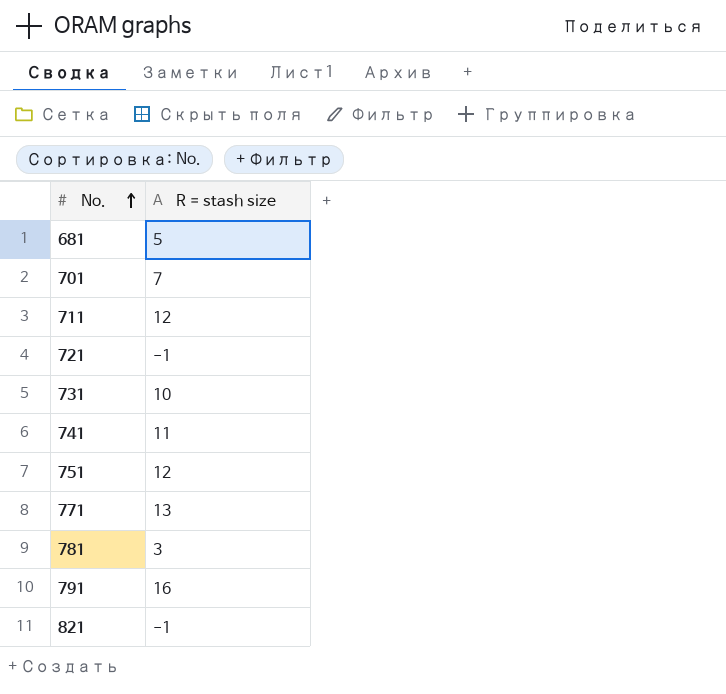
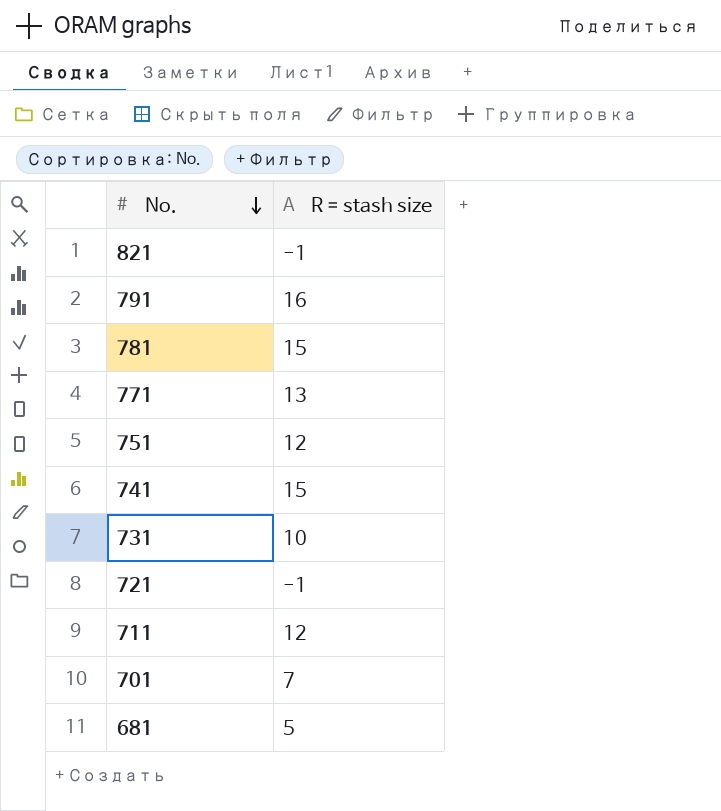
row order: No. ascending -> No. descending
781 | R = stash size: 3 -> 15
741 | R = stash size: 11 -> 15

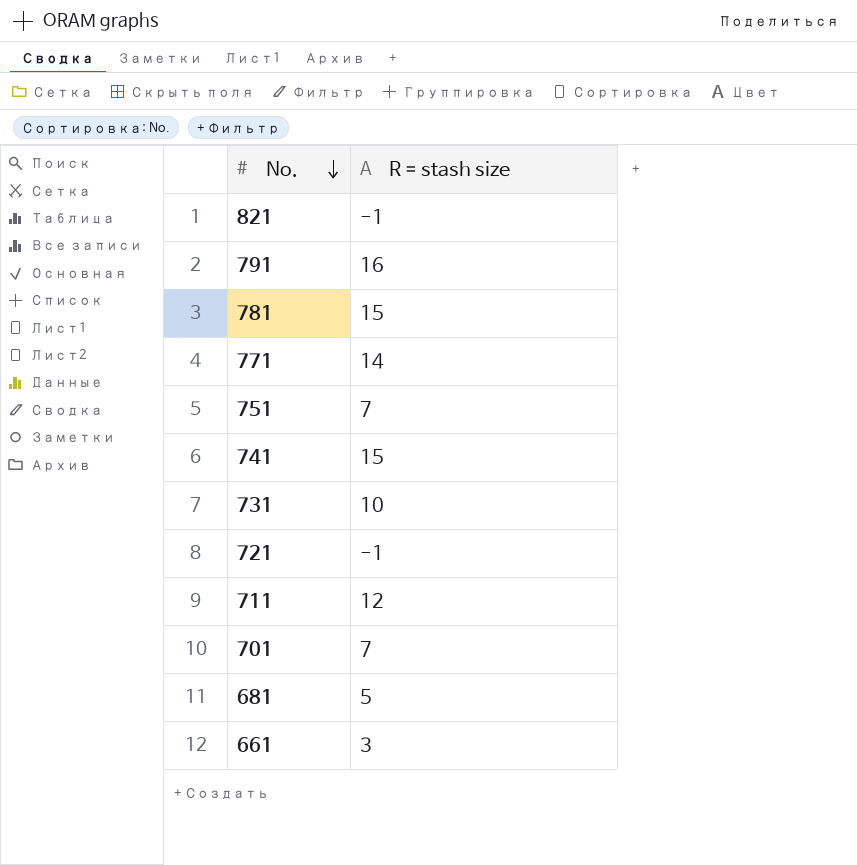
771 | R = stash size: 13 -> 14
751 | R = stash size: 12 -> 7
row 661: none -> 3

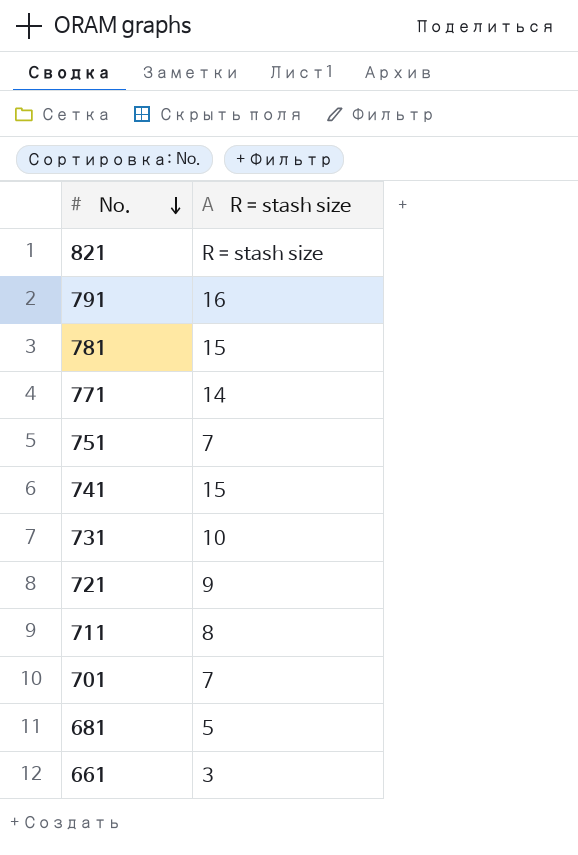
821 | R = stash size: -1 -> R = stash size
721 | R = stash size: -1 -> 9
711 | R = stash size: 12 -> 8

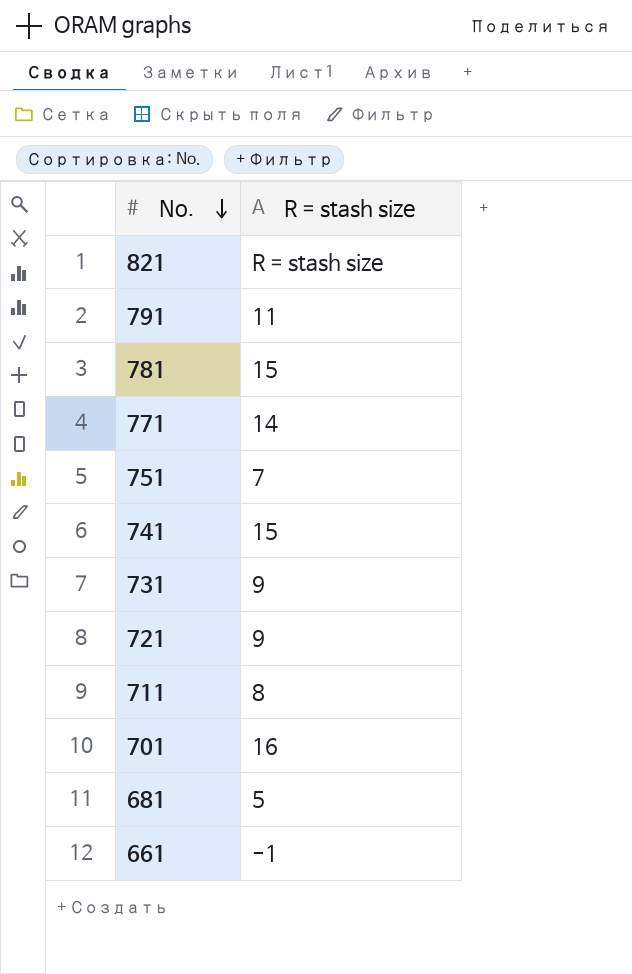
791 | R = stash size: 16 -> 11
731 | R = stash size: 10 -> 9
701 | R = stash size: 7 -> 16
661 | R = stash size: 3 -> -1

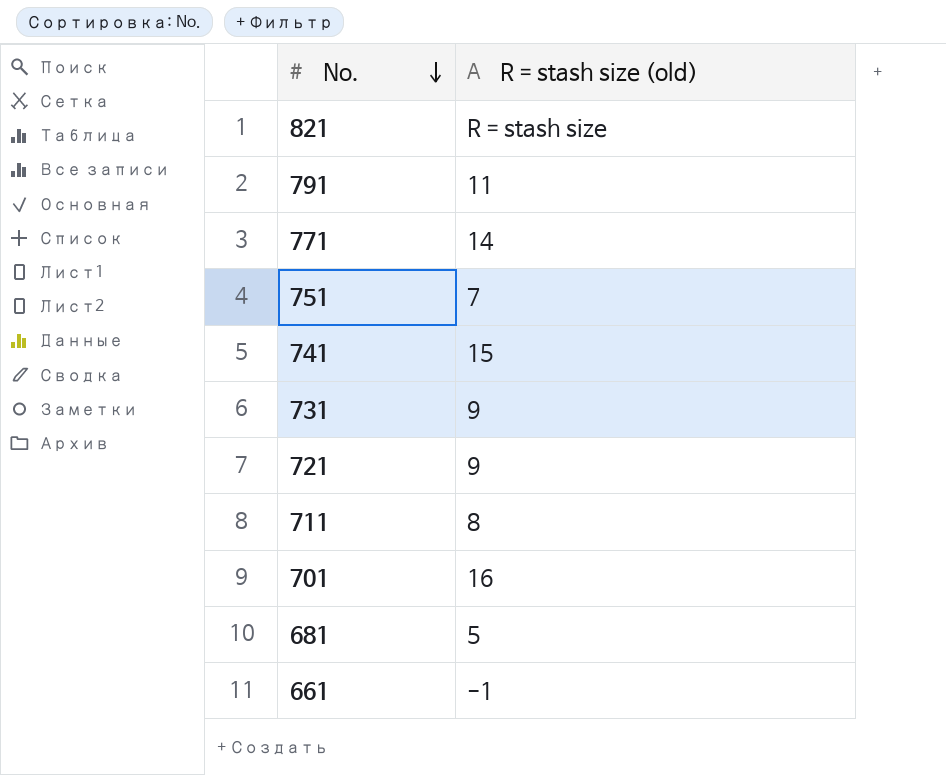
column name: R = stash size -> R = stash size (old)
row 781: 15 -> none

